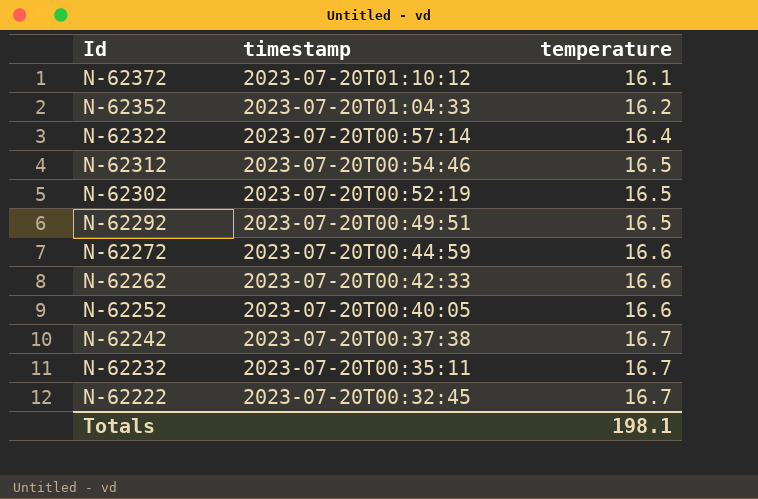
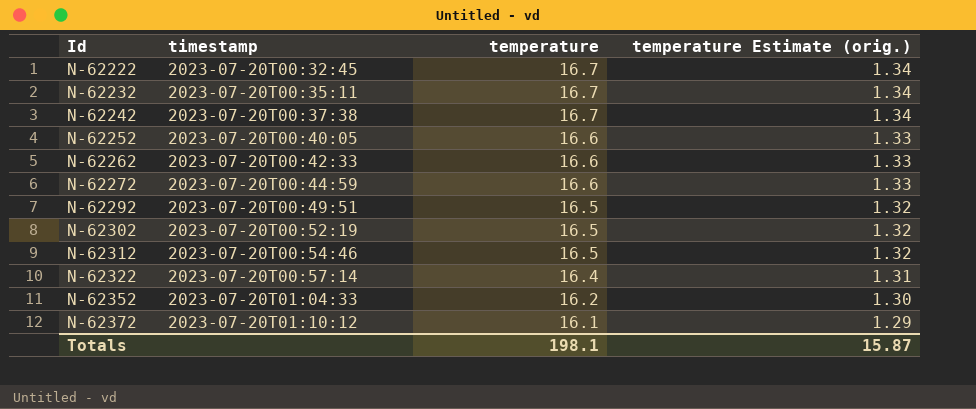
row order: Id descending -> Id ascending
column temperature Estimate (orig.) | formula: none -> [temperature] * 0.08

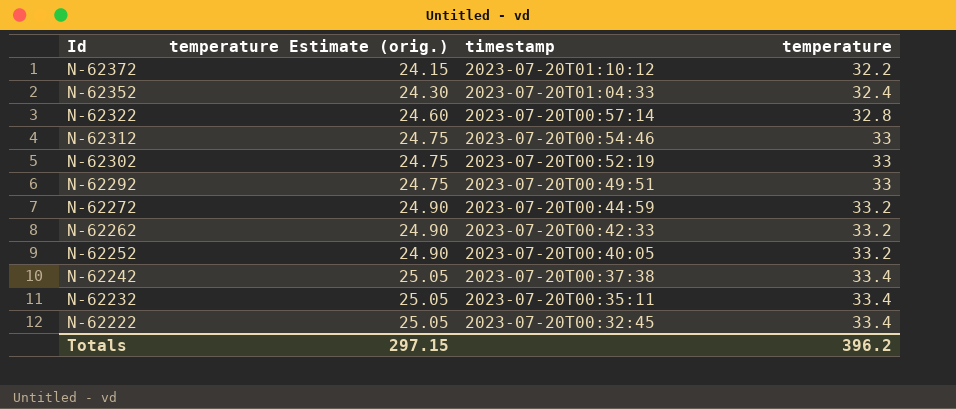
row order: Id ascending -> Id descending
column temperature Estimate (orig.) | formula: [temperature] * 0.08 -> [temperature] * 0.75
column temperature Estimate (orig.) | position: 4 -> 2
N-62372 | temperature: 16.1 -> 32.2
N-62352 | temperature: 16.2 -> 32.4
N-62322 | temperature: 16.4 -> 32.8
N-62312 | temperature: 16.5 -> 33
N-62302 | temperature: 16.5 -> 33
N-62292 | temperature: 16.5 -> 33
N-62272 | temperature: 16.6 -> 33.2
N-62262 | temperature: 16.6 -> 33.2
N-62252 | temperature: 16.6 -> 33.2
N-62242 | temperature: 16.7 -> 33.4
N-62232 | temperature: 16.7 -> 33.4
N-62222 | temperature: 16.7 -> 33.4
Totals | temperature Estimate (orig.): 15.87 -> 297.15
Totals | temperature: 198.1 -> 396.2

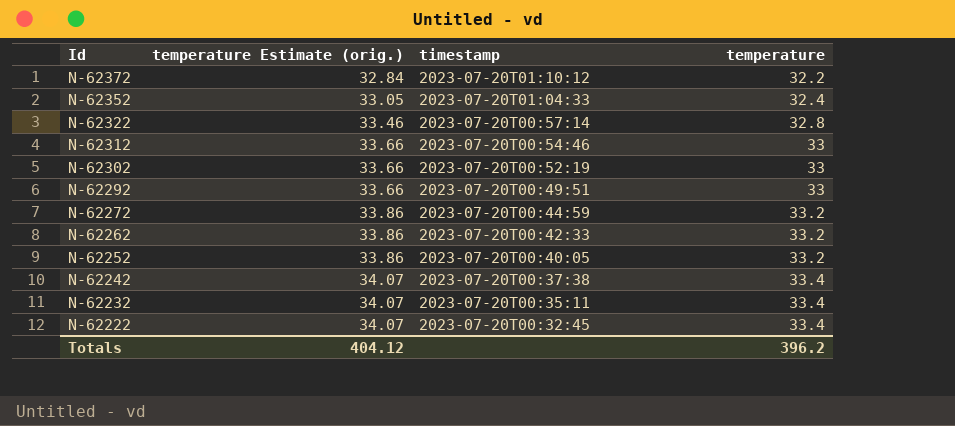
column temperature Estimate (orig.) | formula: [temperature] * 0.75 -> [temperature] * 1.02
Totals | temperature Estimate (orig.): 297.15 -> 404.12

